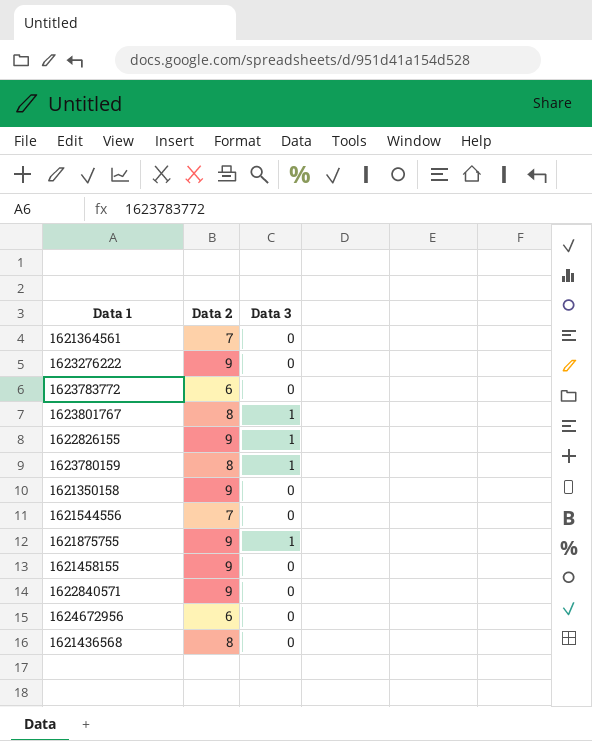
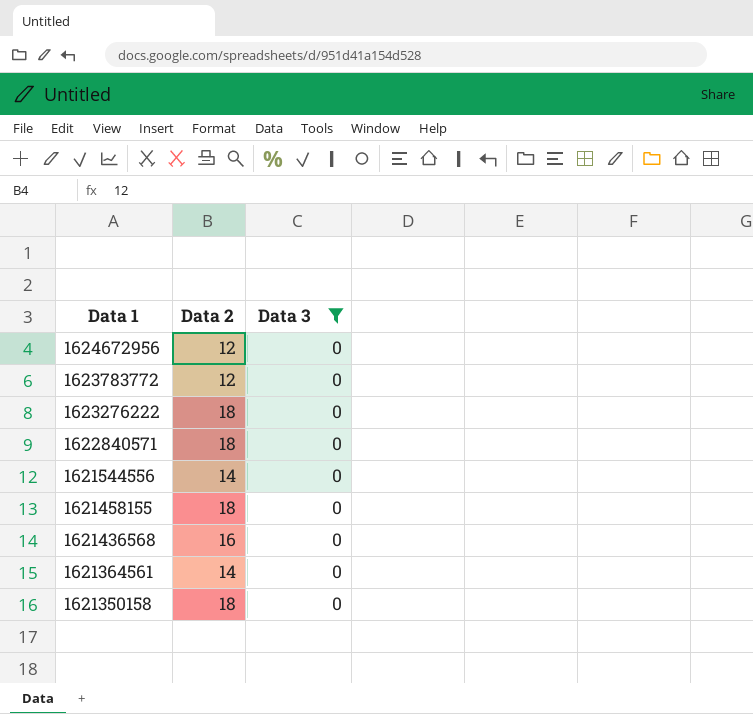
filter: none -> Data 3 = 0
row order: none -> Data 1 descending
1624672956 | Data 2: 6 -> 12
1623783772 | Data 2: 6 -> 12
1623276222 | Data 2: 9 -> 18
1622840571 | Data 2: 9 -> 18
1621544556 | Data 2: 7 -> 14
1621458155 | Data 2: 9 -> 18
1621436568 | Data 2: 8 -> 16
1621364561 | Data 2: 7 -> 14
1621350158 | Data 2: 9 -> 18

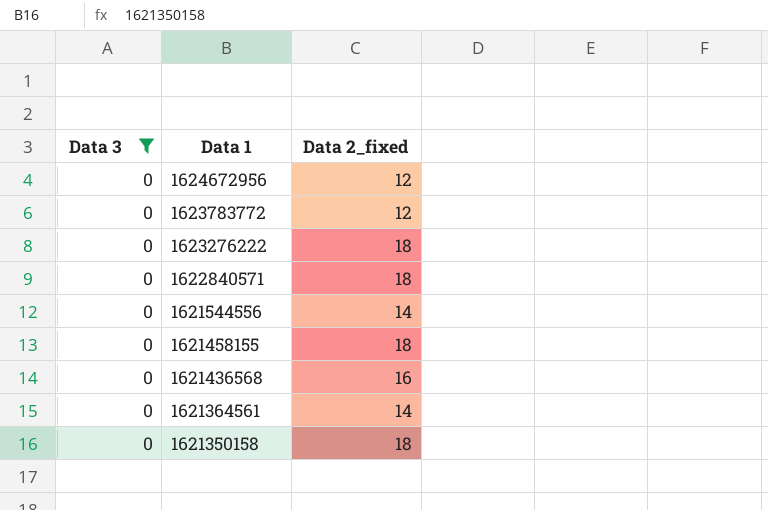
column Data 3 | position: 3 -> 1
column name: Data 2 -> Data 2_fixed

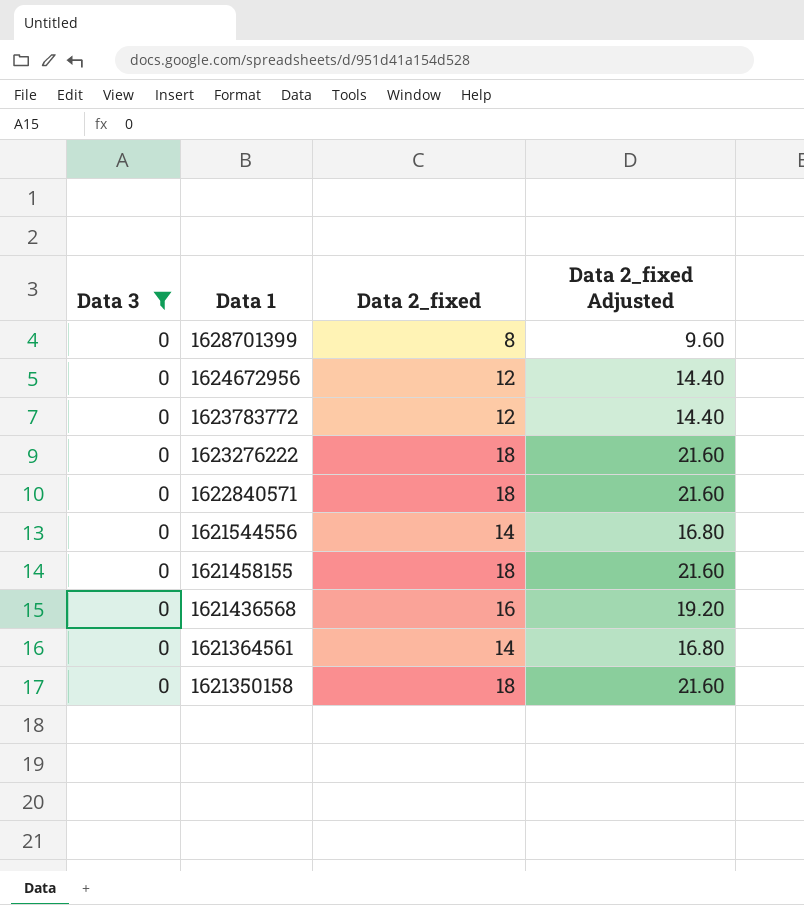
column Data 2_fixed Adjusted | formula: none -> [Data 2_fixed] * 1.2
row 1628701399: none -> 0 | 8 | 9.60

